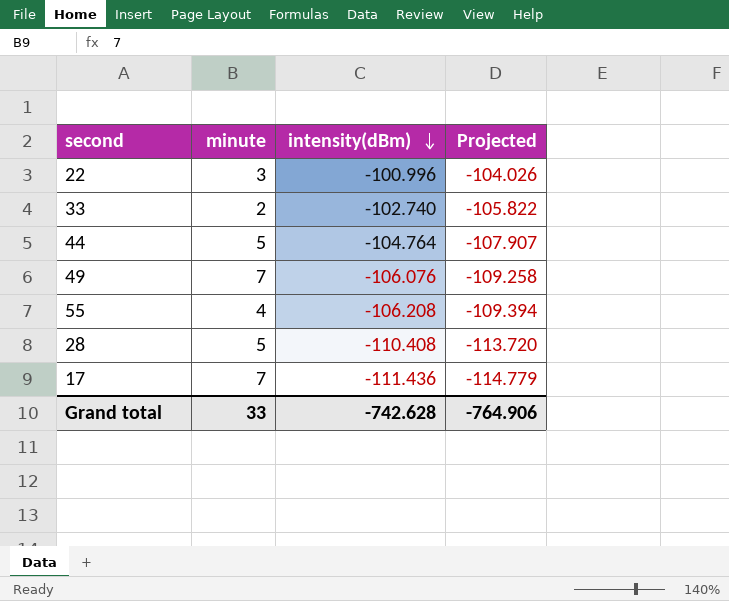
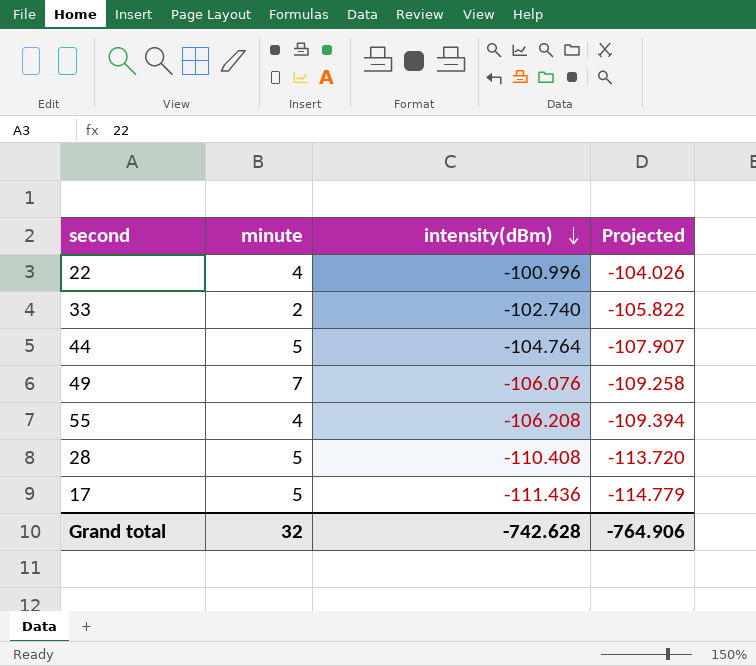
22 | minute: 3 -> 4
17 | minute: 7 -> 5
Grand total | minute: 33 -> 32

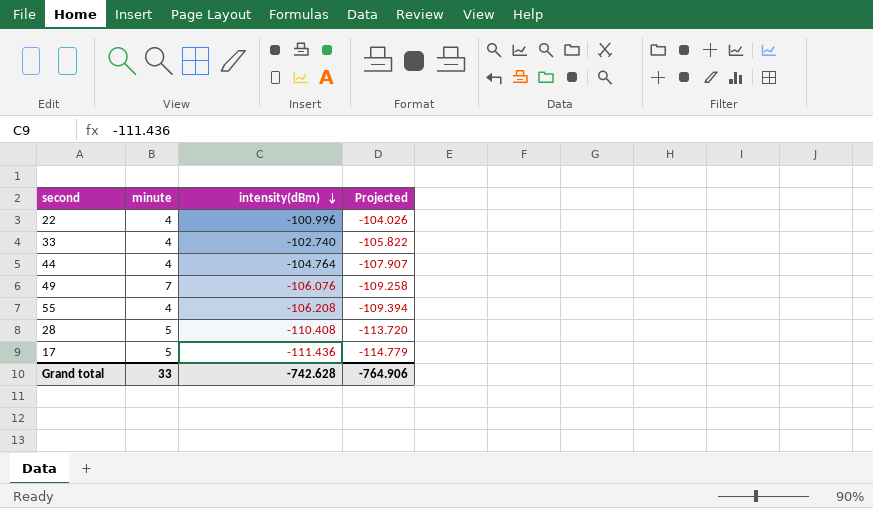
33 | minute: 2 -> 4
44 | minute: 5 -> 4
Grand total | minute: 32 -> 33

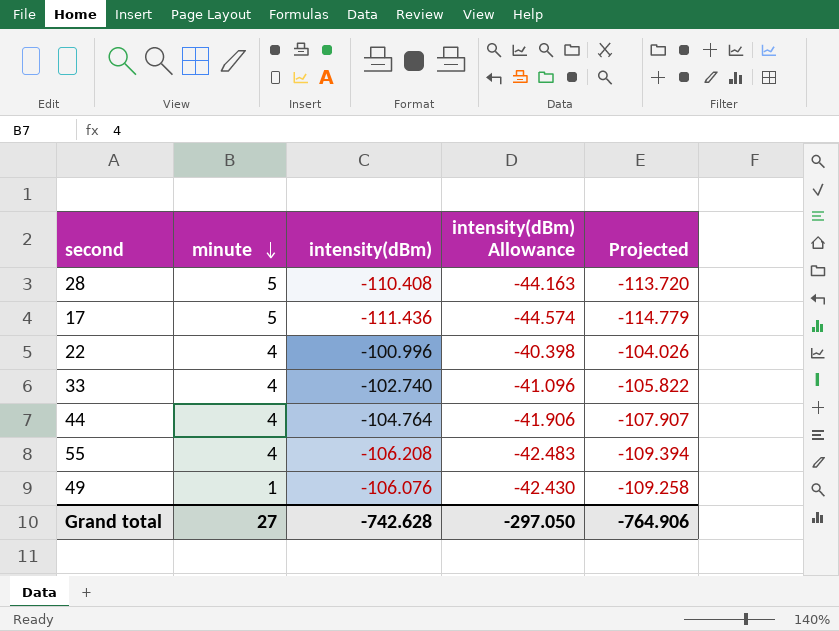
row order: intensity(dBm) descending -> minute descending
column intensity(dBm) Allowance | formula: none -> [intensity(dBm)] * 0.4
49 | minute: 7 -> 1
Grand total | minute: 33 -> 27

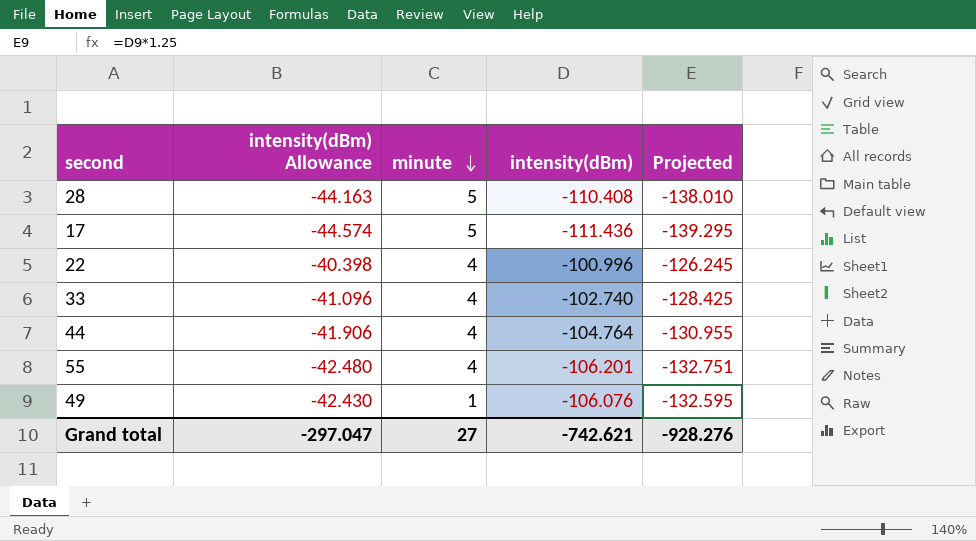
column intensity(dBm) Allowance | position: 4 -> 2
column Projected | formula: [intensity(dBm)] * 1.03 -> [intensity(dBm)] * 1.25
55 | intensity(dBm) Allowance: -42.483 -> -42.480
55 | intensity(dBm): -106.208 -> -106.201
Grand total | intensity(dBm) Allowance: -297.050 -> -297.047
Grand total | intensity(dBm): -742.628 -> -742.621
Grand total | Projected: -764.906 -> -928.276

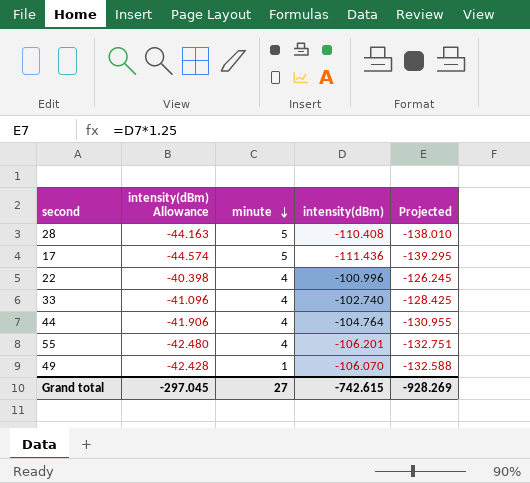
49 | intensity(dBm) Allowance: -42.430 -> -42.428
49 | intensity(dBm): -106.076 -> -106.070
49 | Projected: -132.595 -> -132.588
Grand total | intensity(dBm) Allowance: -297.047 -> -297.045
Grand total | intensity(dBm): -742.621 -> -742.615
Grand total | Projected: -928.276 -> -928.269

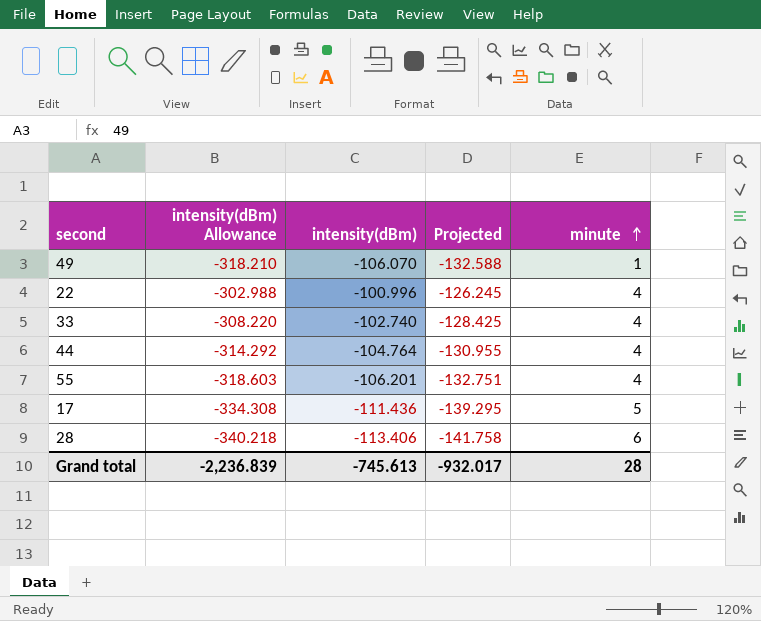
row order: minute descending -> minute ascending
column intensity(dBm) Allowance | formula: [intensity(dBm)] * 0.4 -> [intensity(dBm)] * 3
column minute | position: 3 -> 5
28 | intensity(dBm): -110.408 -> -113.406
28 | Projected: -138.010 -> -141.758
28 | minute: 5 -> 6
Grand total | intensity(dBm) Allowance: -297.045 -> -2,236.839
Grand total | intensity(dBm): -742.615 -> -745.613
Grand total | Projected: -928.269 -> -932.017
Grand total | minute: 27 -> 28

